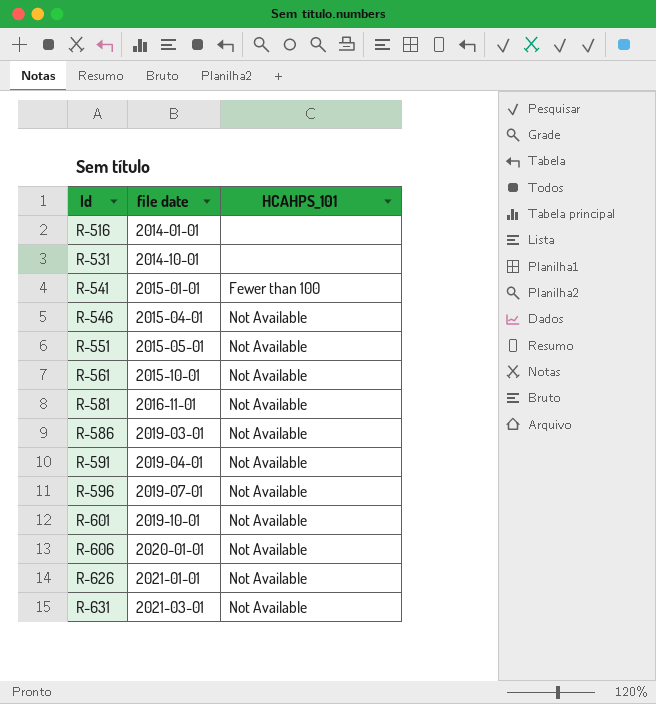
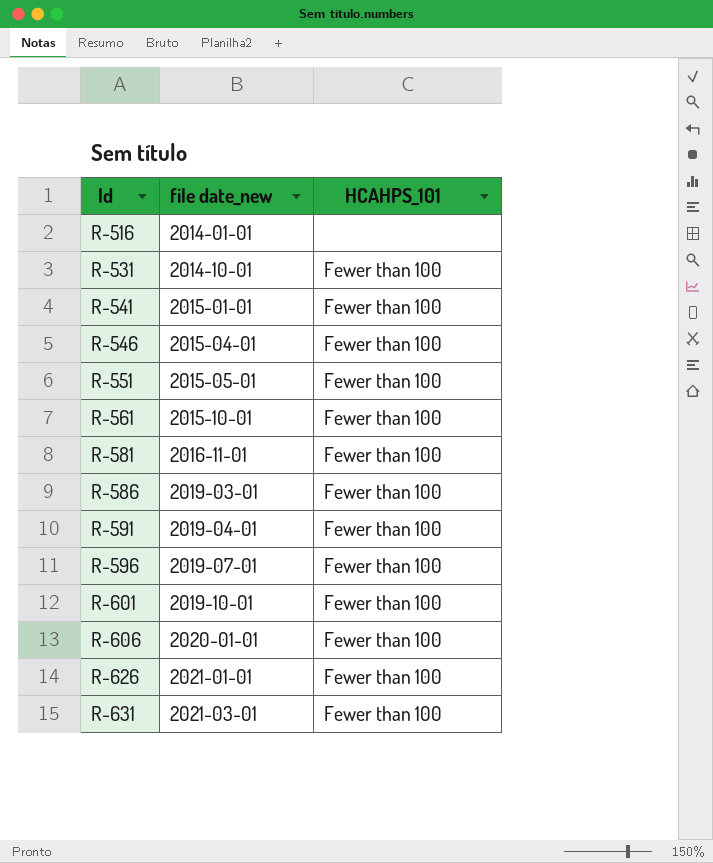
column name: file date -> file date_new
R-531 | HCAHPS_101: none -> Fewer than 100
R-546 | HCAHPS_101: Not Available -> Fewer than 100
R-551 | HCAHPS_101: Not Available -> Fewer than 100
R-561 | HCAHPS_101: Not Available -> Fewer than 100
R-581 | HCAHPS_101: Not Available -> Fewer than 100
R-586 | HCAHPS_101: Not Available -> Fewer than 100
R-591 | HCAHPS_101: Not Available -> Fewer than 100
R-596 | HCAHPS_101: Not Available -> Fewer than 100
R-601 | HCAHPS_101: Not Available -> Fewer than 100
R-606 | HCAHPS_101: Not Available -> Fewer than 100
R-626 | HCAHPS_101: Not Available -> Fewer than 100
R-631 | HCAHPS_101: Not Available -> Fewer than 100

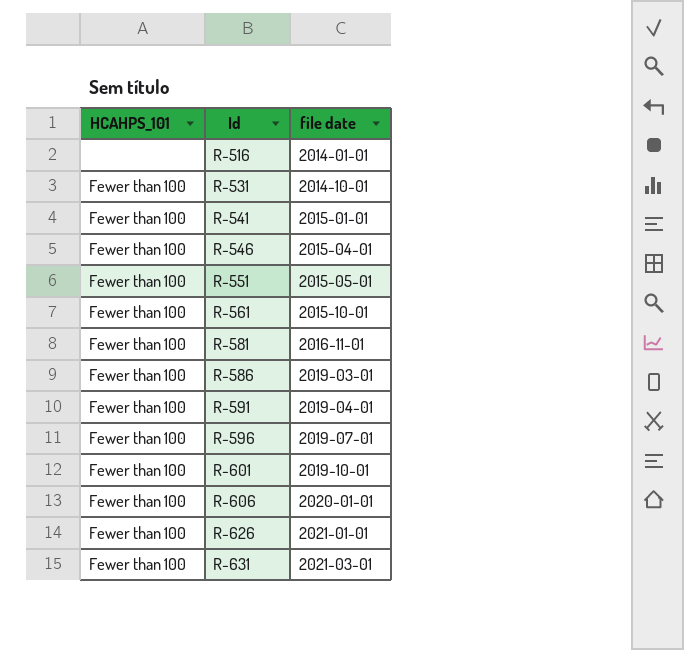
column HCAHPS_101 | position: 3 -> 1
column name: file date_new -> file date

